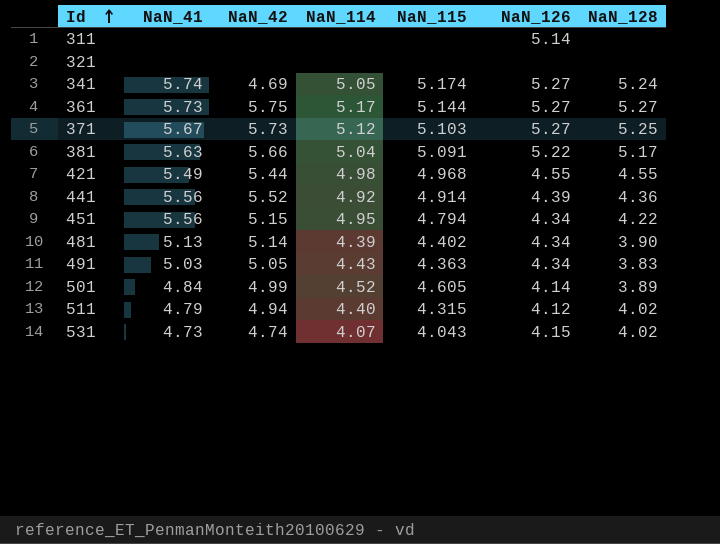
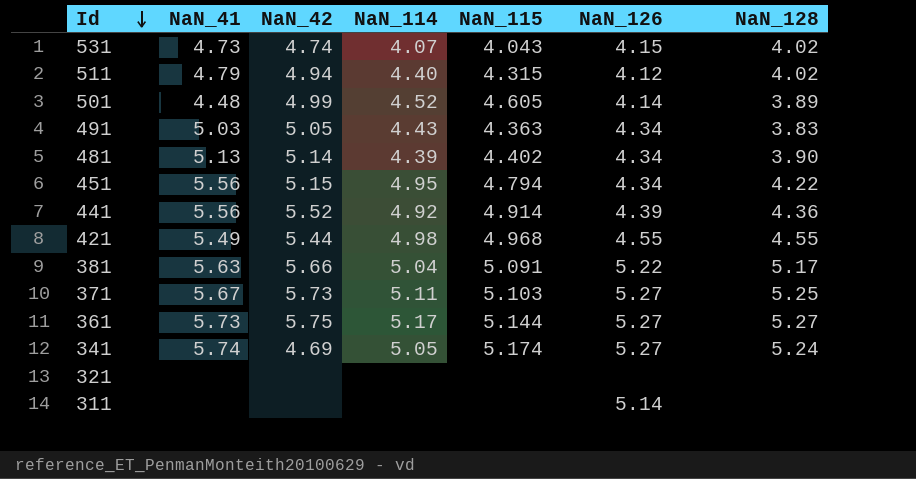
row order: Id ascending -> Id descending
501 | NaN_41: 4.84 -> 4.48
371 | NaN_114: 5.12 -> 5.11

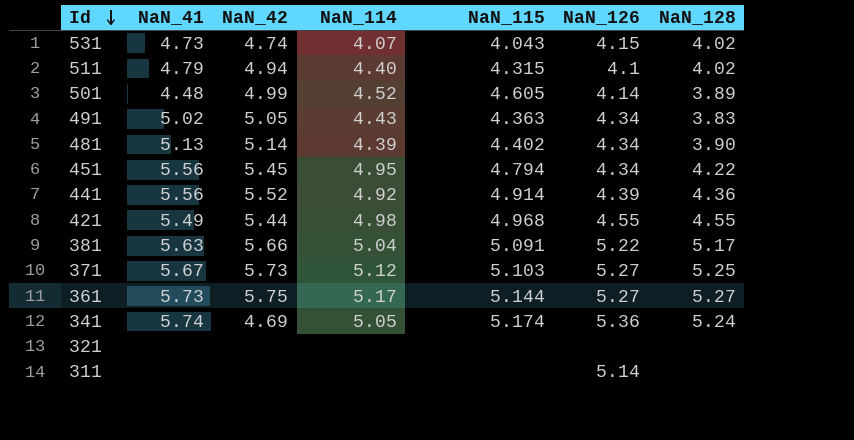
511 | NaN_126: 4.12 -> 4.1
491 | NaN_41: 5.03 -> 5.02
451 | NaN_42: 5.15 -> 5.45
371 | NaN_114: 5.11 -> 5.12
341 | NaN_126: 5.27 -> 5.36

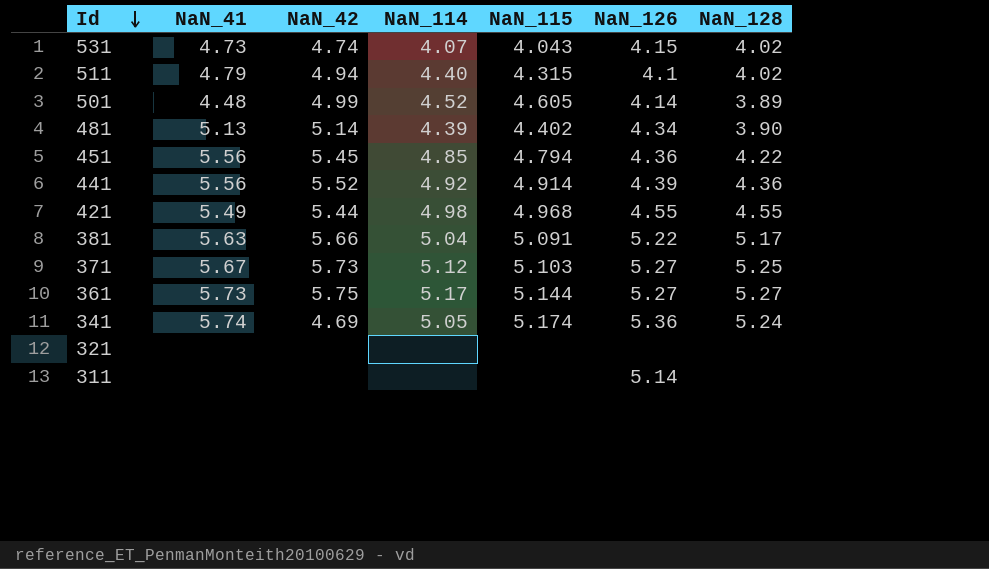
row 491: 5.02 | 5.05 | 4.43 | 4.363 | 4.34 | 3.83 -> none
451 | NaN_114: 4.95 -> 4.85
451 | NaN_126: 4.34 -> 4.36

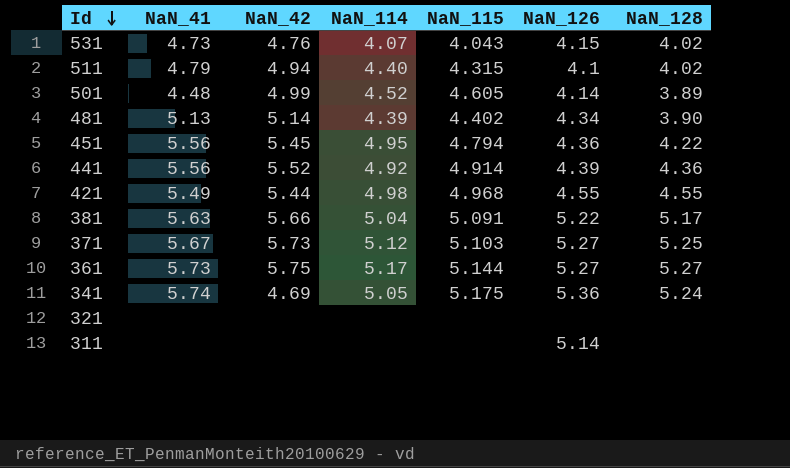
531 | NaN_42: 4.74 -> 4.76
451 | NaN_114: 4.85 -> 4.95
341 | NaN_115: 5.174 -> 5.175

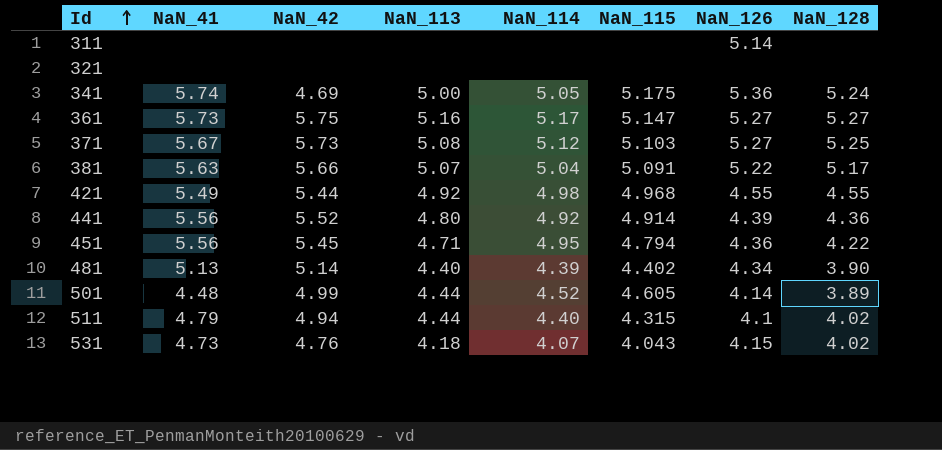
row order: Id descending -> Id ascending
column NaN_113 | position: none -> 4
361 | NaN_115: 5.144 -> 5.147

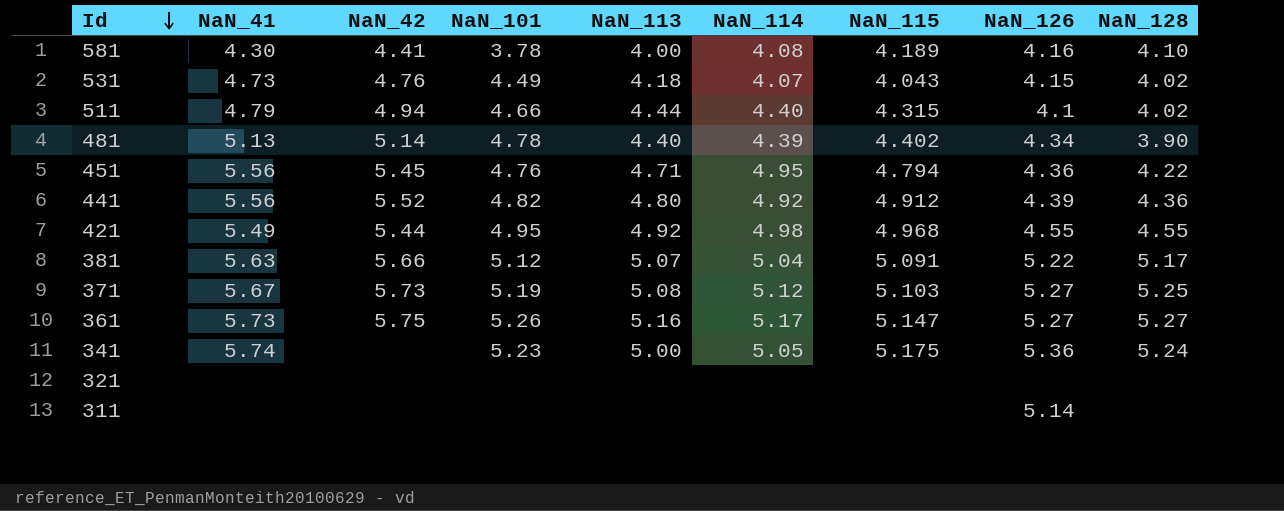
row order: Id ascending -> Id descending
column NaN_101 | position: none -> 4
row 501: 4.48 | 4.99 | 4.44 | 4.52 | 4.605 | 4.14 | 3.89 -> none
row 581: none -> 4.30 | 4.41 | 3.78 | 4.00 | 4.08 | 4.189 | 4.16 | 4.10
441 | NaN_115: 4.914 -> 4.912
341 | NaN_42: 4.69 -> none

